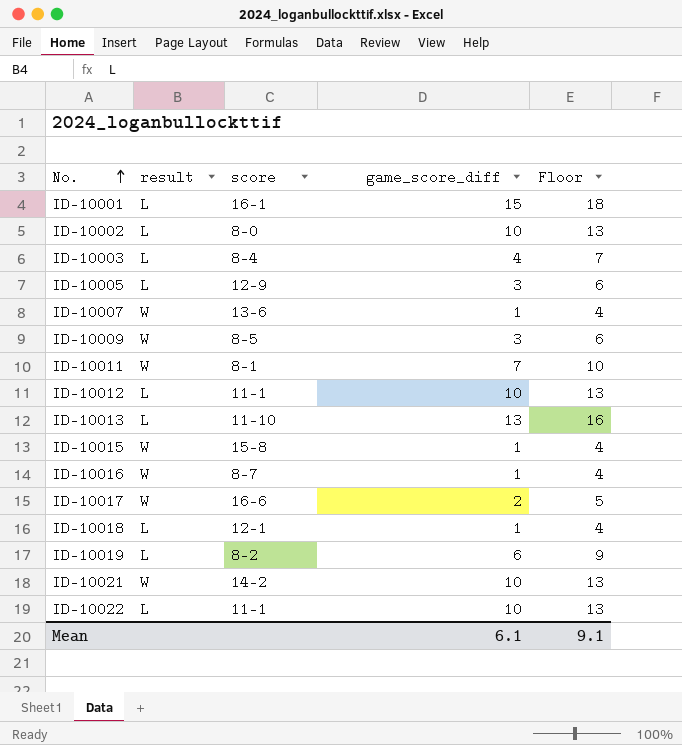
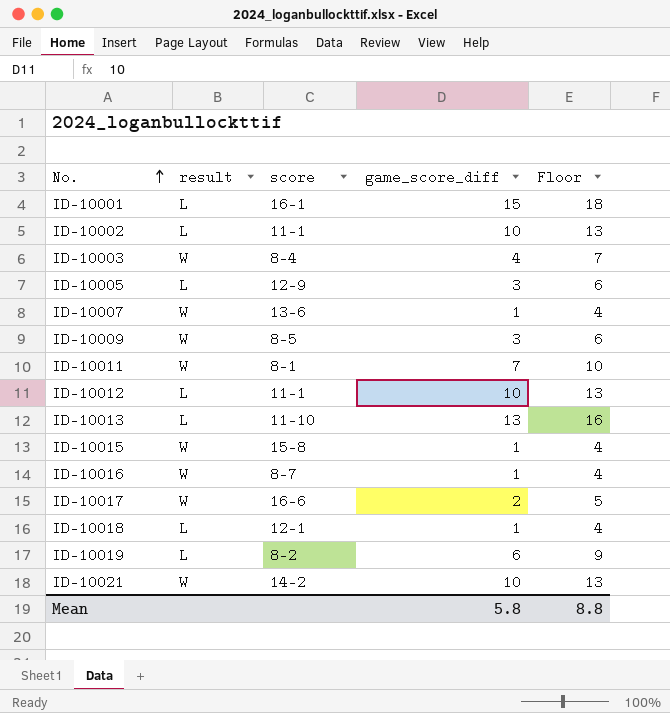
row ID-10022: L | 11-1 | 10 | 13 -> none
ID-10002 | score: 8-0 -> 11-1
ID-10003 | result: L -> W
Mean | game_score_diff: 6.1 -> 5.8
Mean | Floor: 9.1 -> 8.8

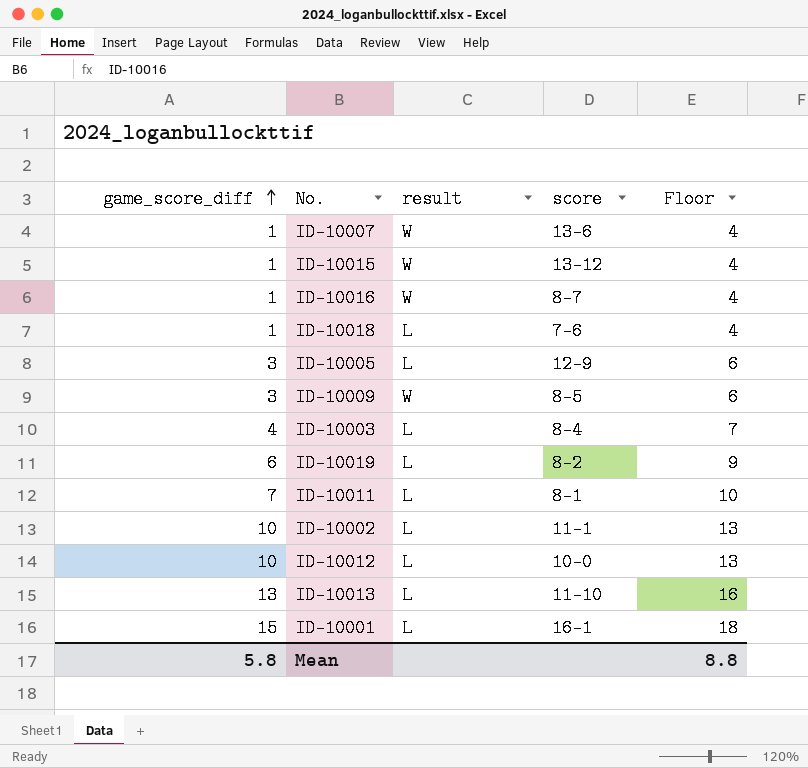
row order: No. ascending -> game_score_diff ascending
column game_score_diff | position: 4 -> 1
row ID-10017: W | 16-6 | 2 | 5 -> none
row ID-10021: W | 14-2 | 10 | 13 -> none
ID-10015 | score: 15-8 -> 13-12
ID-10018 | score: 12-1 -> 7-6
ID-10003 | result: W -> L
ID-10011 | result: W -> L
ID-10012 | score: 11-1 -> 10-0

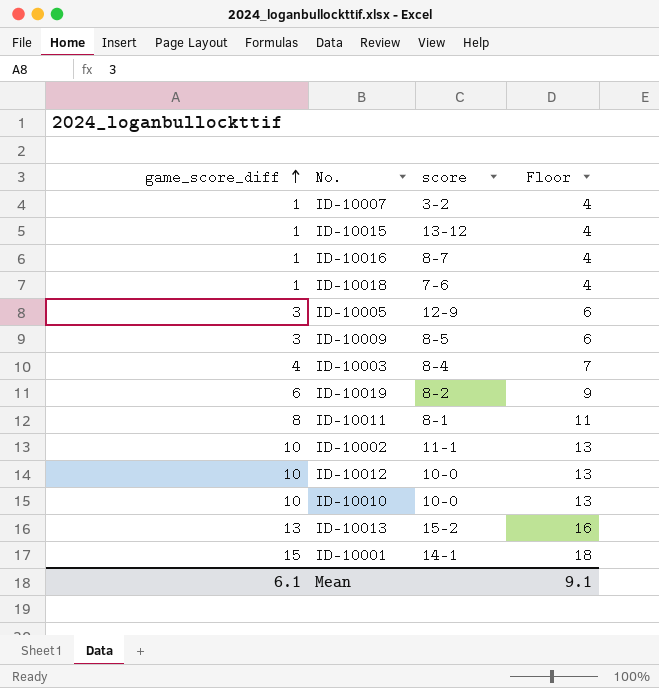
column result | position: 3 -> none
ID-10007 | score: 13-6 -> 3-2
ID-10011 | game_score_diff: 7 -> 8
ID-10011 | Floor: 10 -> 11
row ID-10010: none -> 10 | 10-0 | 13
ID-10013 | score: 11-10 -> 15-2
ID-10001 | score: 16-1 -> 14-1
Mean | game_score_diff: 5.8 -> 6.1
Mean | Floor: 8.8 -> 9.1

